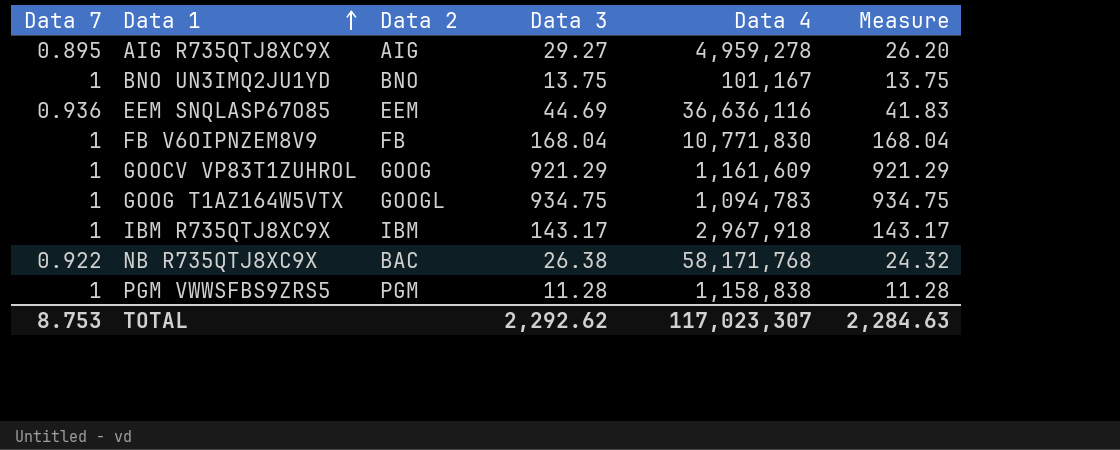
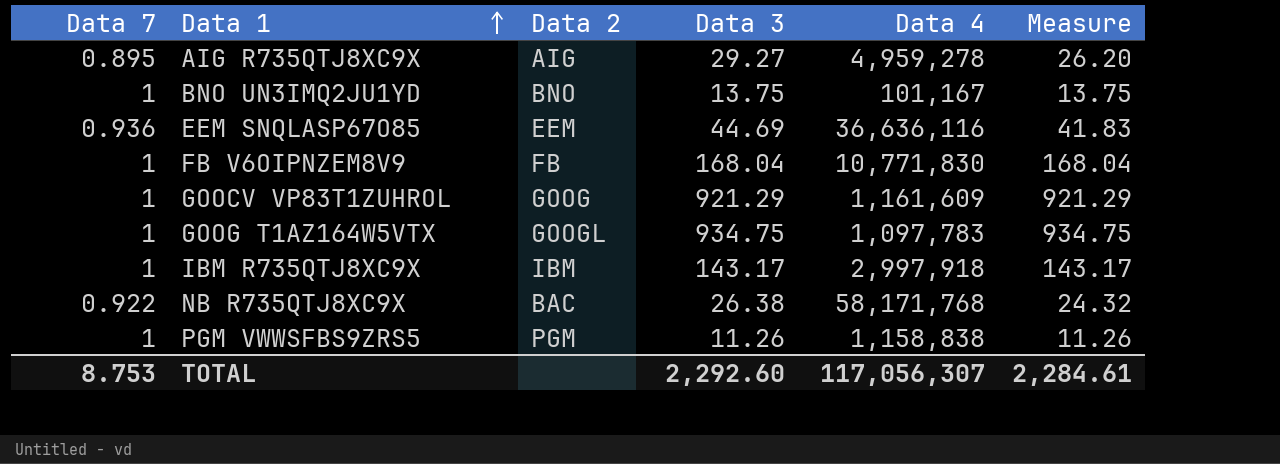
GOOG T1AZ164W5VTX | Data 4: 1,094,783 -> 1,097,783
IBM R735QTJ8XC9X | Data 4: 2,967,918 -> 2,997,918
PGM VWWSFBS9ZRS5 | Data 3: 11.28 -> 11.26
PGM VWWSFBS9ZRS5 | Measure: 11.28 -> 11.26
TOTAL | Data 3: 2,292.62 -> 2,292.60
TOTAL | Data 4: 117,023,307 -> 117,056,307
TOTAL | Measure: 2,284.63 -> 2,284.61

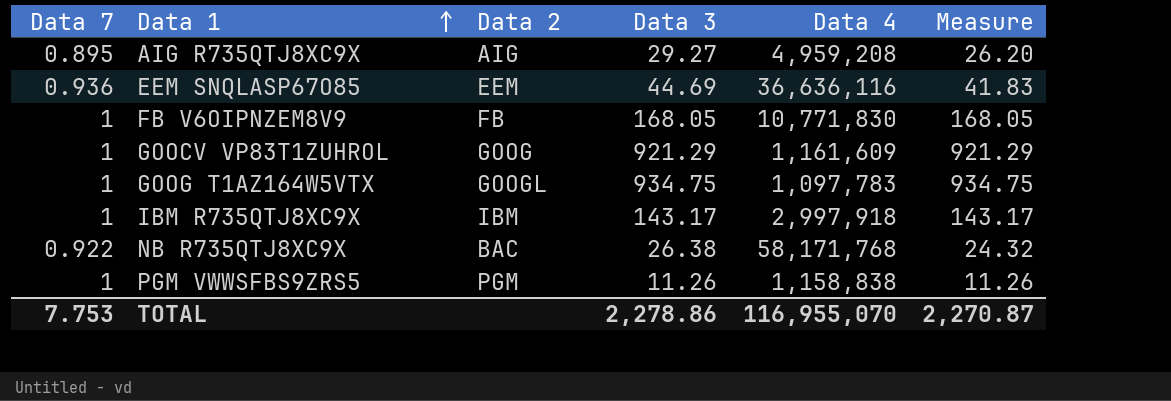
row BNO UN3IMQ2JU1YD: 1 | BNO | 13.75 | 101,167 | 13.75 -> none
AIG R735QTJ8XC9X | Data 4: 4,959,278 -> 4,959,208
FB V6OIPNZEM8V9 | Data 3: 168.04 -> 168.05
FB V6OIPNZEM8V9 | Measure: 168.04 -> 168.05
TOTAL | Data 7: 8.753 -> 7.753
TOTAL | Data 3: 2,292.60 -> 2,278.86
TOTAL | Data 4: 117,056,307 -> 116,955,070
TOTAL | Measure: 2,284.61 -> 2,270.87

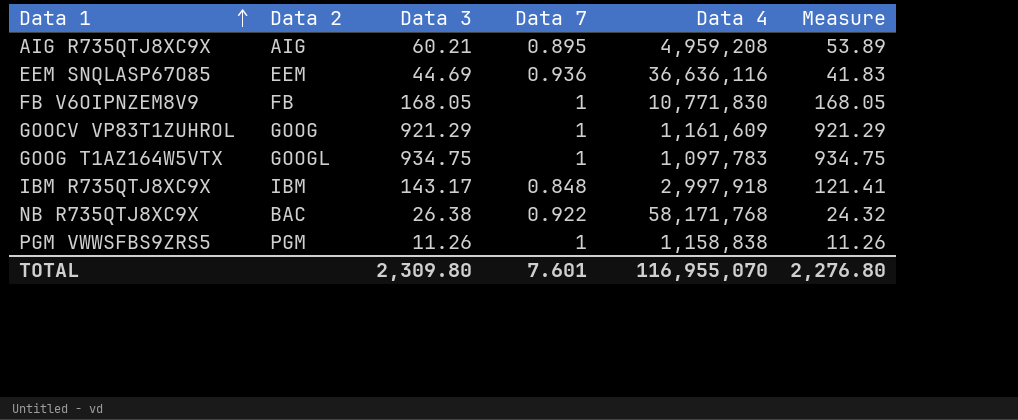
column Data 7 | position: 1 -> 4
AIG R735QTJ8XC9X | Data 3: 29.27 -> 60.21
AIG R735QTJ8XC9X | Measure: 26.20 -> 53.89
IBM R735QTJ8XC9X | Data 7: 1 -> 0.848
IBM R735QTJ8XC9X | Measure: 143.17 -> 121.41
TOTAL | Data 3: 2,278.86 -> 2,309.80
TOTAL | Data 7: 7.753 -> 7.601
TOTAL | Measure: 2,270.87 -> 2,276.80

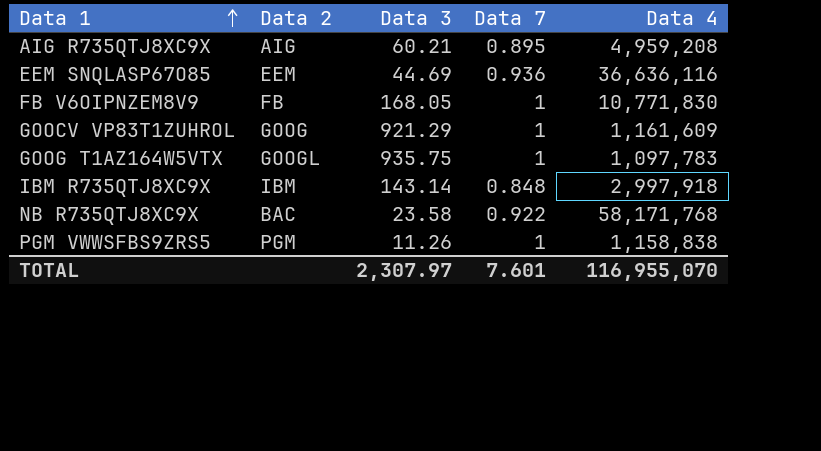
column Measure | formula: [Data 3] * [Data 7] -> none
GOOG T1AZ164W5VTX | Data 3: 934.75 -> 935.75
IBM R735QTJ8XC9X | Data 3: 143.17 -> 143.14
NB R735QTJ8XC9X | Data 3: 26.38 -> 23.58
TOTAL | Data 3: 2,309.80 -> 2,307.97

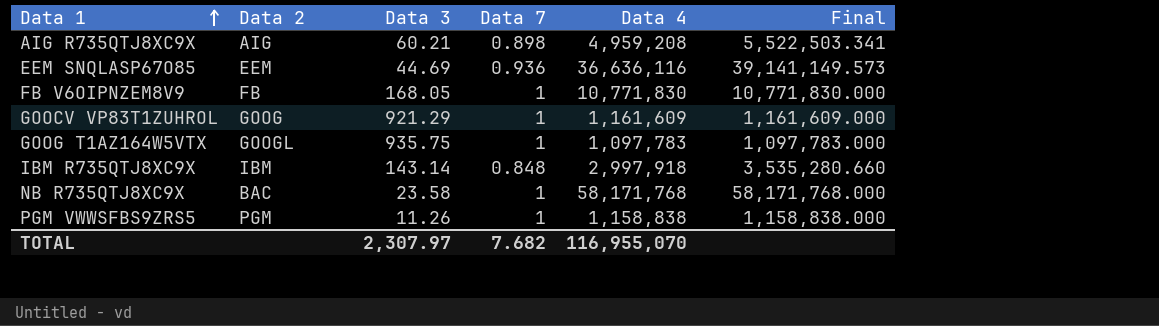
column Final | formula: none -> [Data 4] / [Data 7]
AIG R735QTJ8XC9X | Data 7: 0.895 -> 0.898
NB R735QTJ8XC9X | Data 7: 0.922 -> 1
TOTAL | Data 7: 7.601 -> 7.682

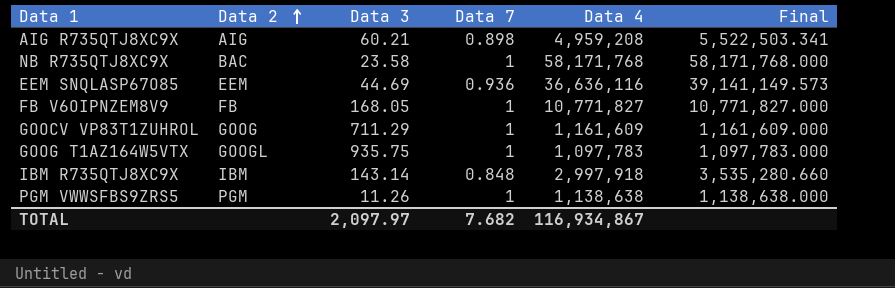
row order: Data 1 ascending -> Data 2 ascending
FB V6OIPNZEM8V9 | Data 4: 10,771,830 -> 10,771,827
FB V6OIPNZEM8V9 | Final: 10,771,830.000 -> 10,771,827.000
GOOCV VP83T1ZUHROL | Data 3: 921.29 -> 711.29
PGM VWWSFBS9ZRS5 | Data 4: 1,158,838 -> 1,138,638
PGM VWWSFBS9ZRS5 | Final: 1,158,838.000 -> 1,138,638.000
TOTAL | Data 3: 2,307.97 -> 2,097.97
TOTAL | Data 4: 116,955,070 -> 116,934,867

